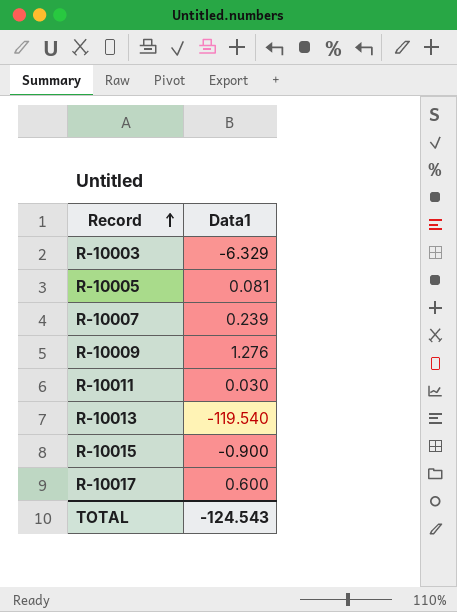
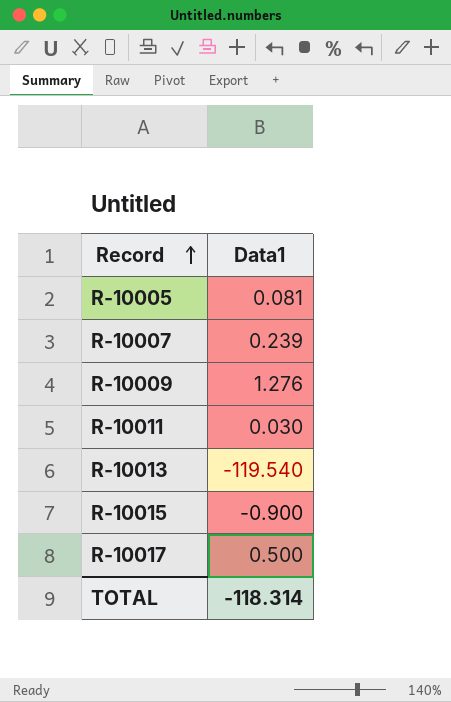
row R-10003: -6.329 -> none
R-10017 | Data1: 0.600 -> 0.500
TOTAL | Data1: -124.543 -> -118.314

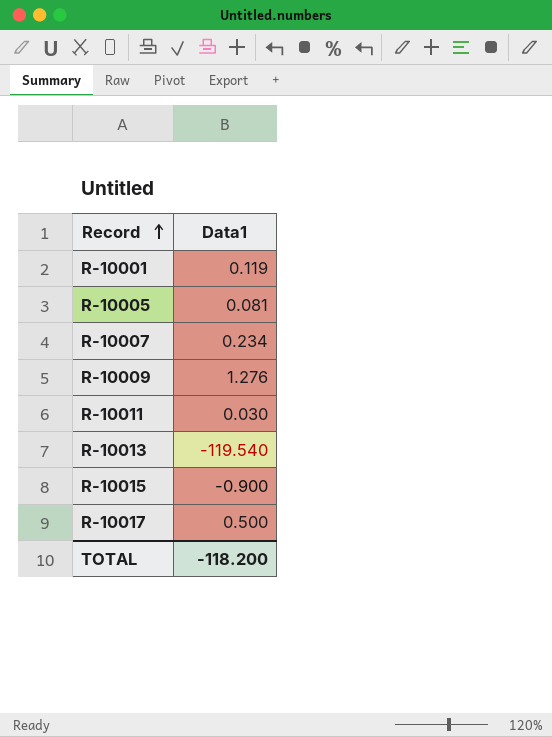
row R-10001: none -> 0.119
R-10007 | Data1: 0.239 -> 0.234
TOTAL | Data1: -118.314 -> -118.200

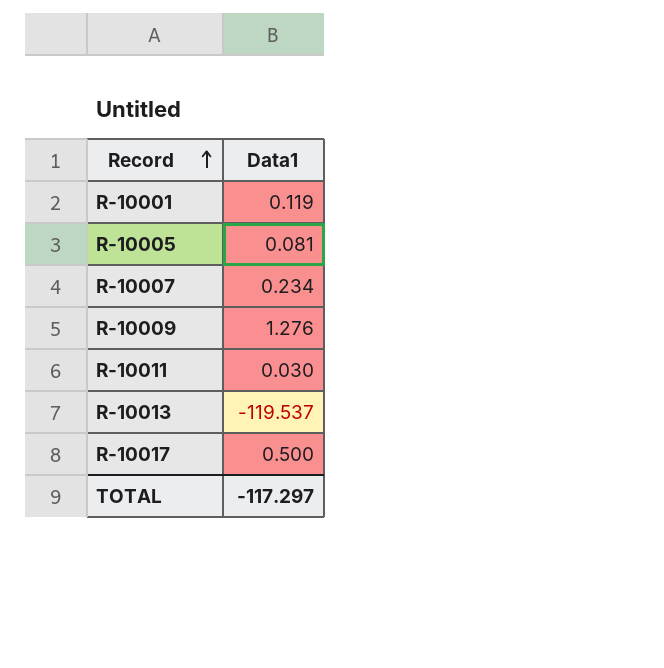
row R-10015: -0.900 -> none
R-10013 | Data1: -119.540 -> -119.537
TOTAL | Data1: -118.200 -> -117.297

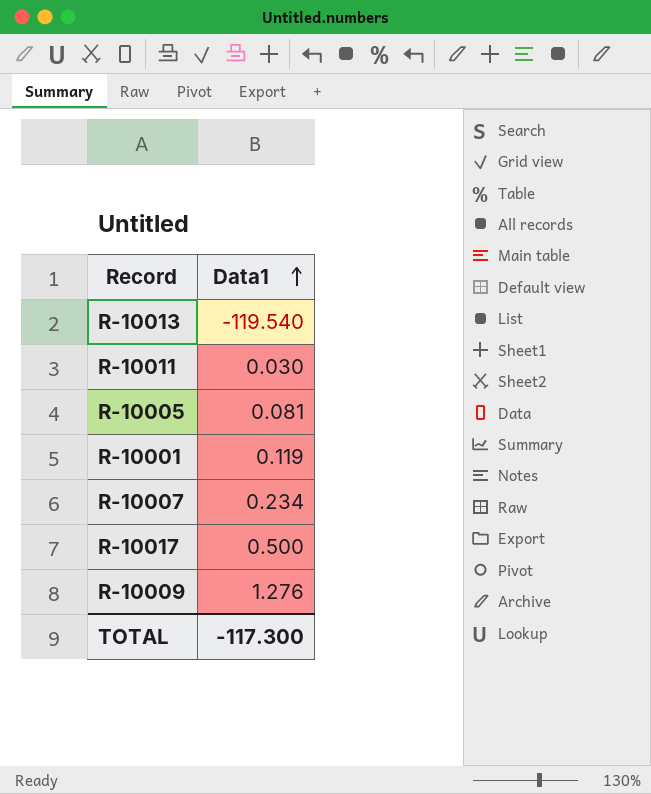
row order: Record ascending -> Data1 ascending
R-10013 | Data1: -119.537 -> -119.540
TOTAL | Data1: -117.297 -> -117.300

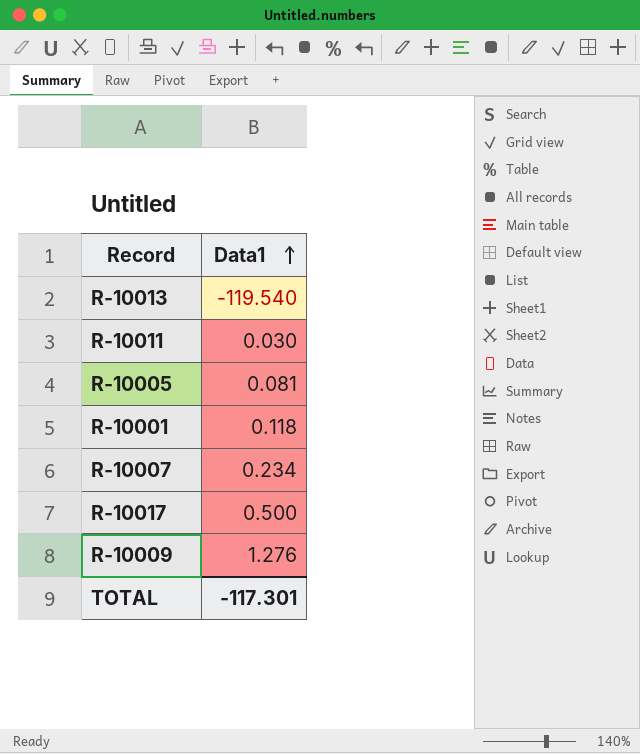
R-10001 | Data1: 0.119 -> 0.118
TOTAL | Data1: -117.300 -> -117.301

